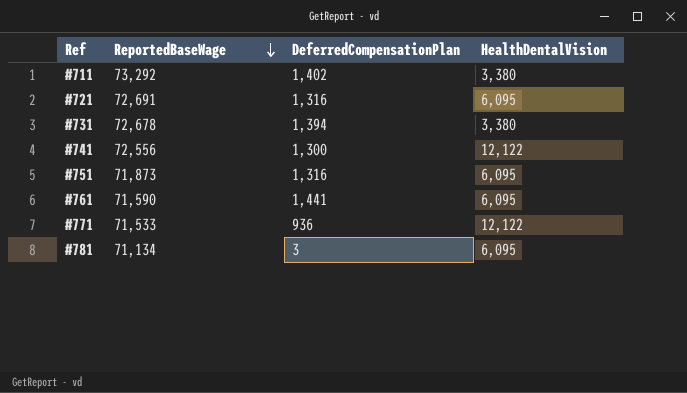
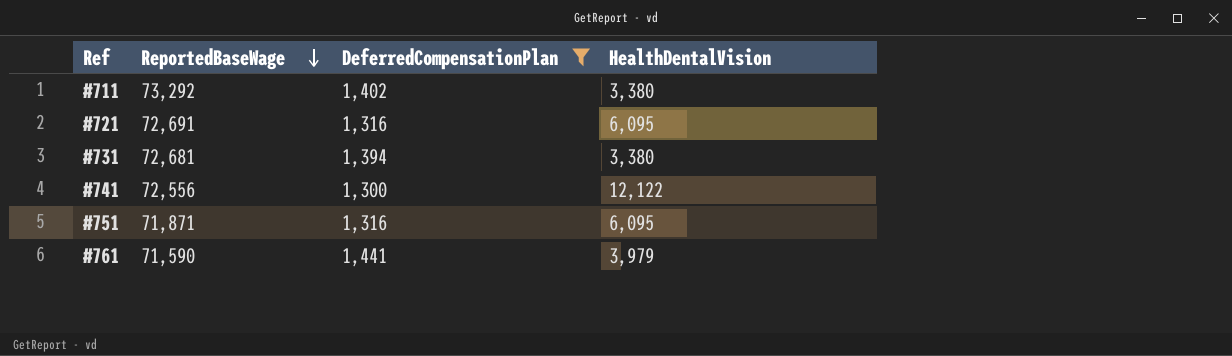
filter: none -> DeferredCompensationPlan >= 1,300
#731 | ReportedBaseWage: 72,678 -> 72,681
#751 | ReportedBaseWage: 71,873 -> 71,871
#761 | HealthDentalVision: 6,095 -> 3,979

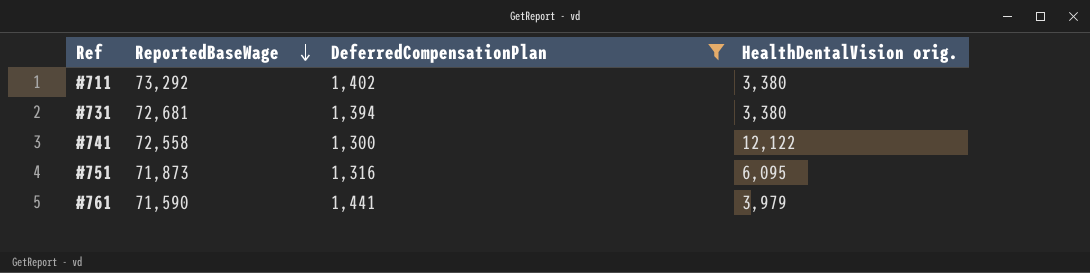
column name: HealthDentalVision -> HealthDentalVision orig.
row #721: 72,691 | 1,316 | 6,095 -> none
#741 | ReportedBaseWage: 72,556 -> 72,558
#751 | ReportedBaseWage: 71,871 -> 71,873

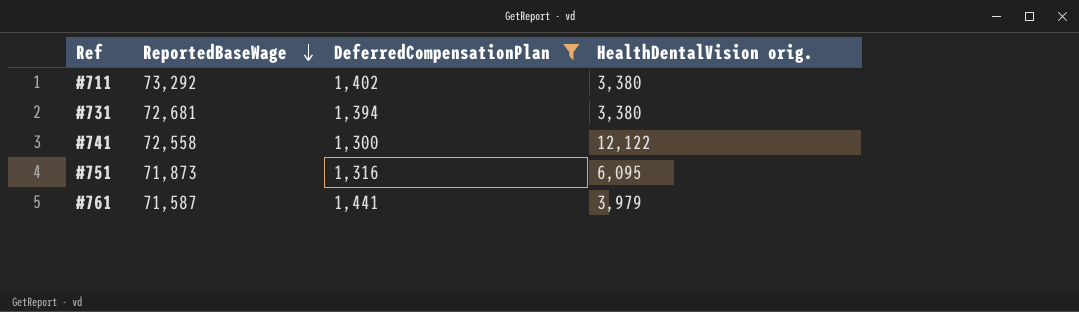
#761 | ReportedBaseWage: 71,590 -> 71,587

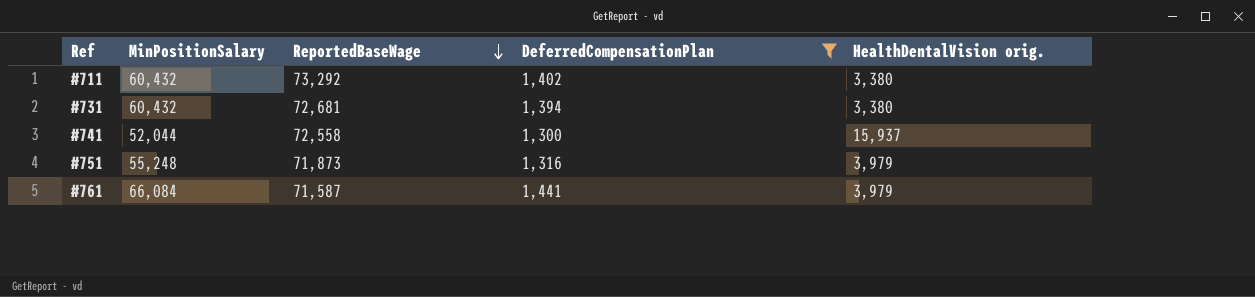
column MinPositionSalary | position: none -> 2
#741 | HealthDentalVision orig.: 12,122 -> 15,937
#751 | HealthDentalVision orig.: 6,095 -> 3,979

